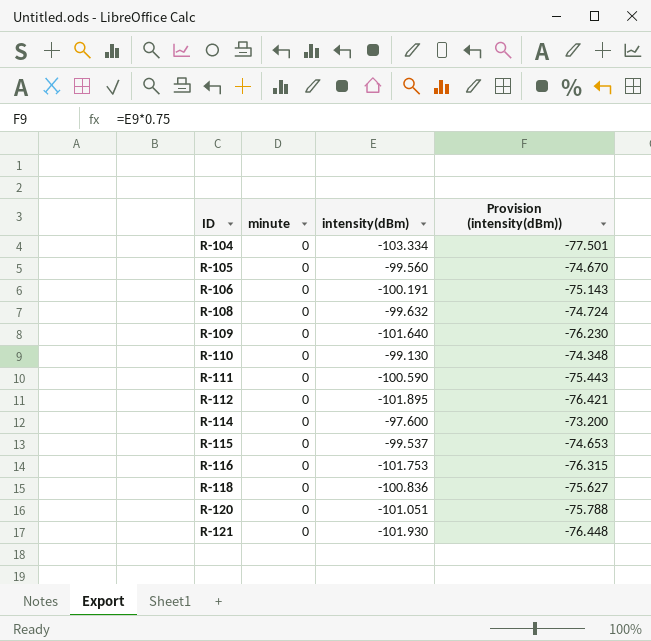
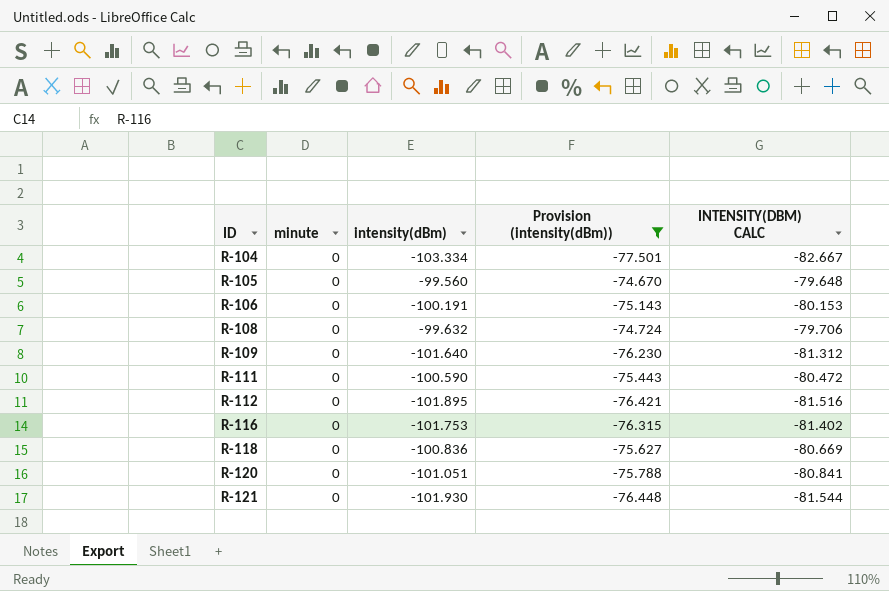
filter: none -> Provision (intensity(dBm)) <= -74.670
column INTENSITY(DBM) CALC | formula: none -> [intensity(dBm)] * 0.8

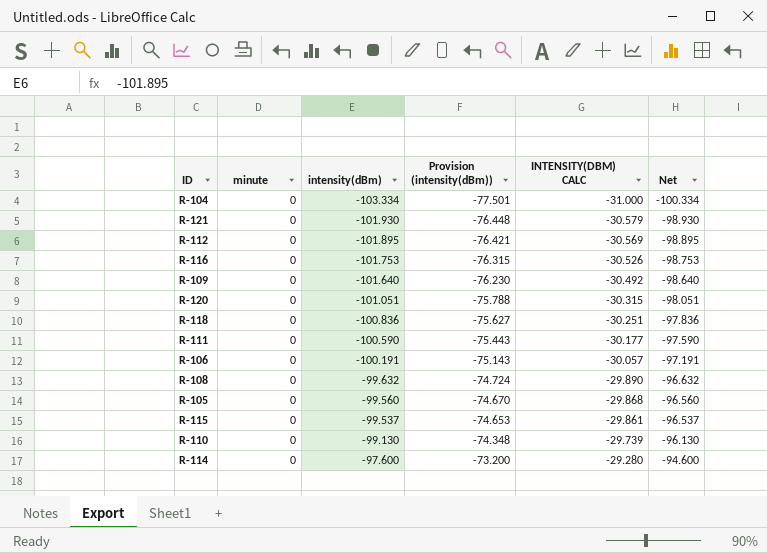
filter: Provision (intensity(dBm)) <= -74.670 -> none
row order: ID ascending -> intensity(dBm) ascending
column INTENSITY(DBM) CALC | formula: [intensity(dBm)] * 0.8 -> [intensity(dBm)] * 0.3
column Net | formula: none -> [intensity(dBm)] + 3

